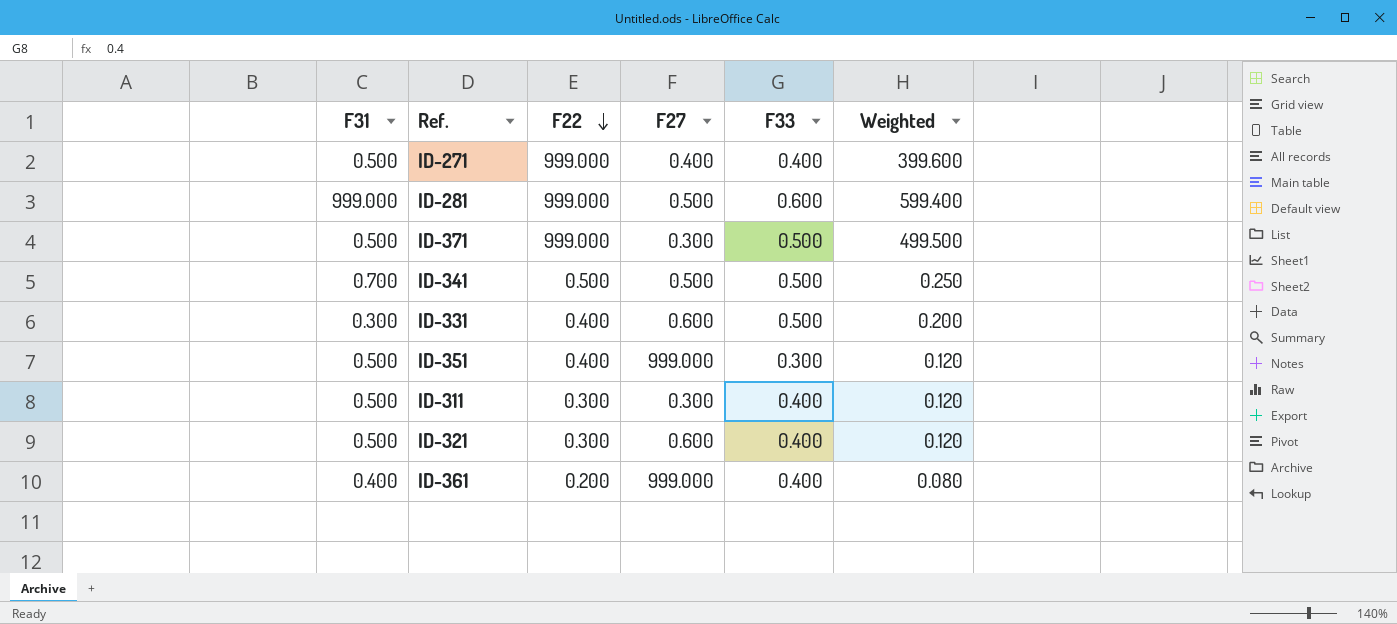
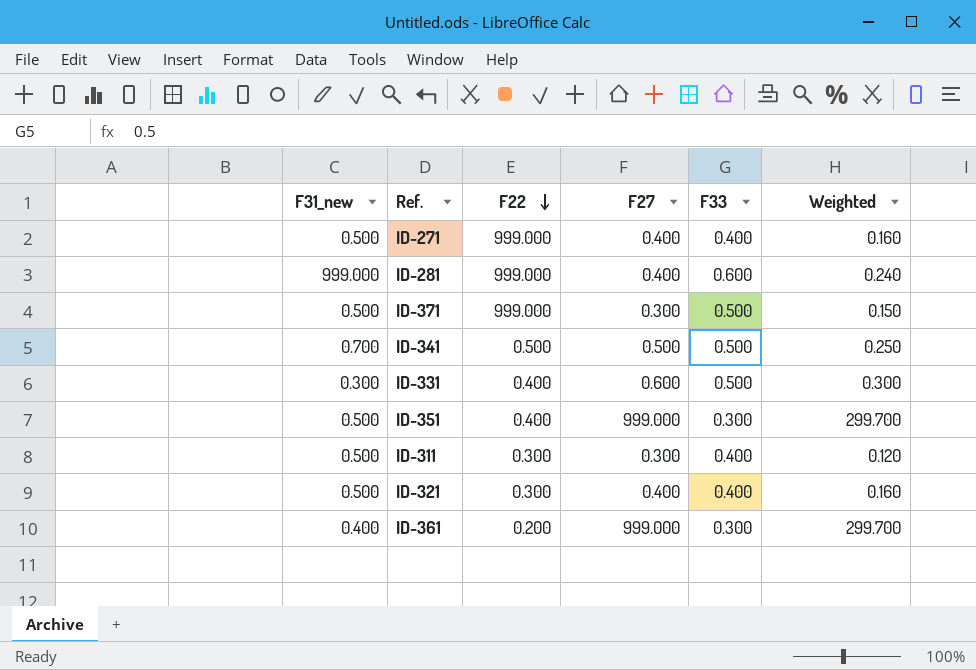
column name: F31 -> F31_new
column Weighted | formula: [F22] * [F33] -> [F27] * [F33]
ID-281 | F27: 0.500 -> 0.400
ID-321 | F27: 0.600 -> 0.400
ID-361 | F33: 0.400 -> 0.300

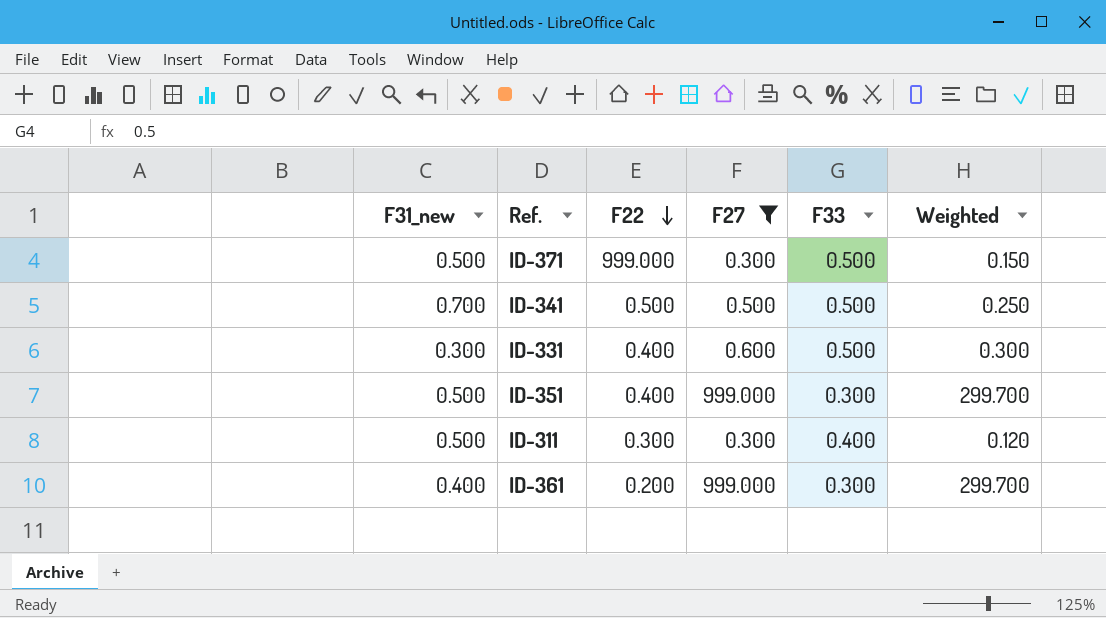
filter: none -> F27 != 0.400

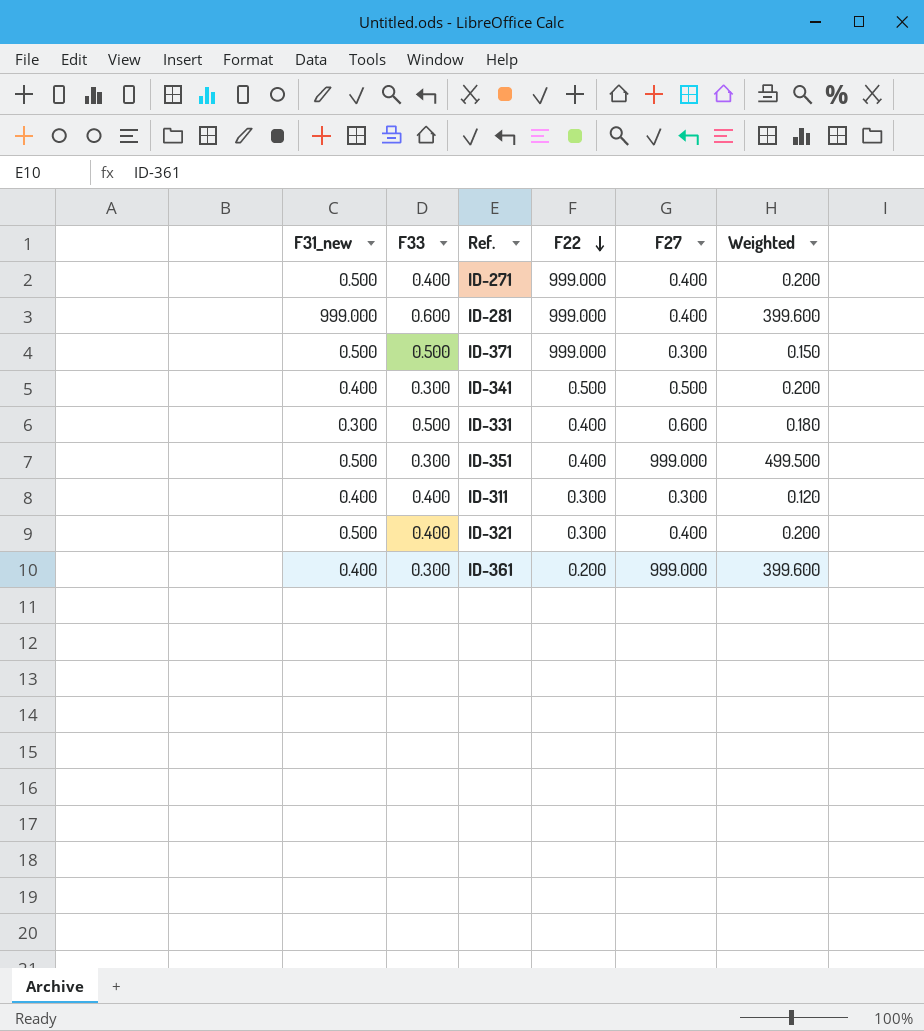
filter: F27 != 0.400 -> none
column F33 | position: 5 -> 2
column Weighted | formula: [F27] * [F33] -> [F31_new] * [F27]
ID-341 | F31_new: 0.700 -> 0.400
ID-341 | F33: 0.500 -> 0.300
ID-311 | F31_new: 0.500 -> 0.400

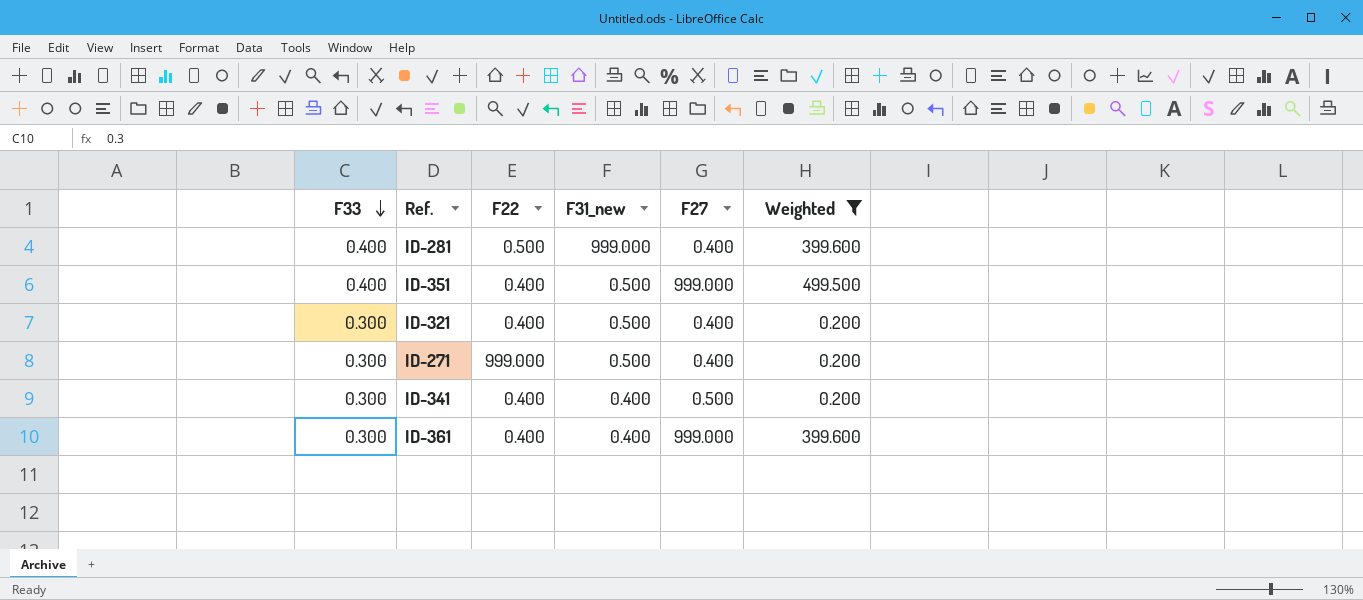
filter: none -> Weighted >= 0.200
row order: F22 descending -> F33 descending
column F31_new | position: 1 -> 4
ID-281 | F33: 0.600 -> 0.400
ID-281 | F22: 999.000 -> 0.500
ID-351 | F33: 0.300 -> 0.400
ID-321 | F33: 0.400 -> 0.300
ID-321 | F22: 0.300 -> 0.400
ID-271 | F33: 0.400 -> 0.300
ID-341 | F22: 0.500 -> 0.400
ID-361 | F22: 0.200 -> 0.400

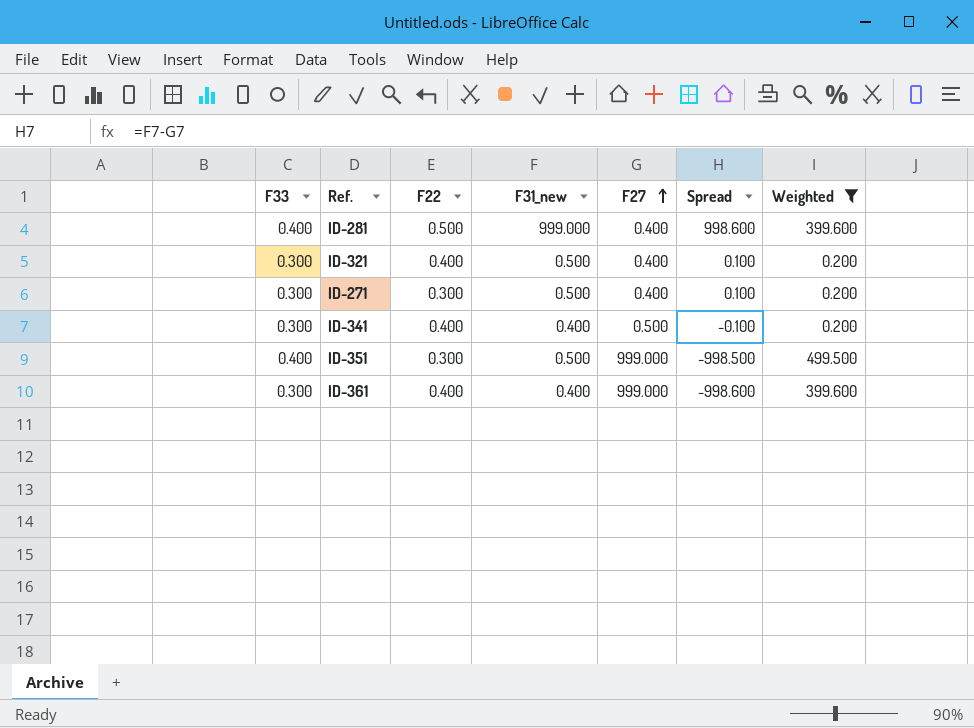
row order: F33 descending -> F27 ascending
column Spread | formula: none -> [F31_new] - [F27]
ID-271 | F22: 999.000 -> 0.300
ID-351 | F22: 0.400 -> 0.300

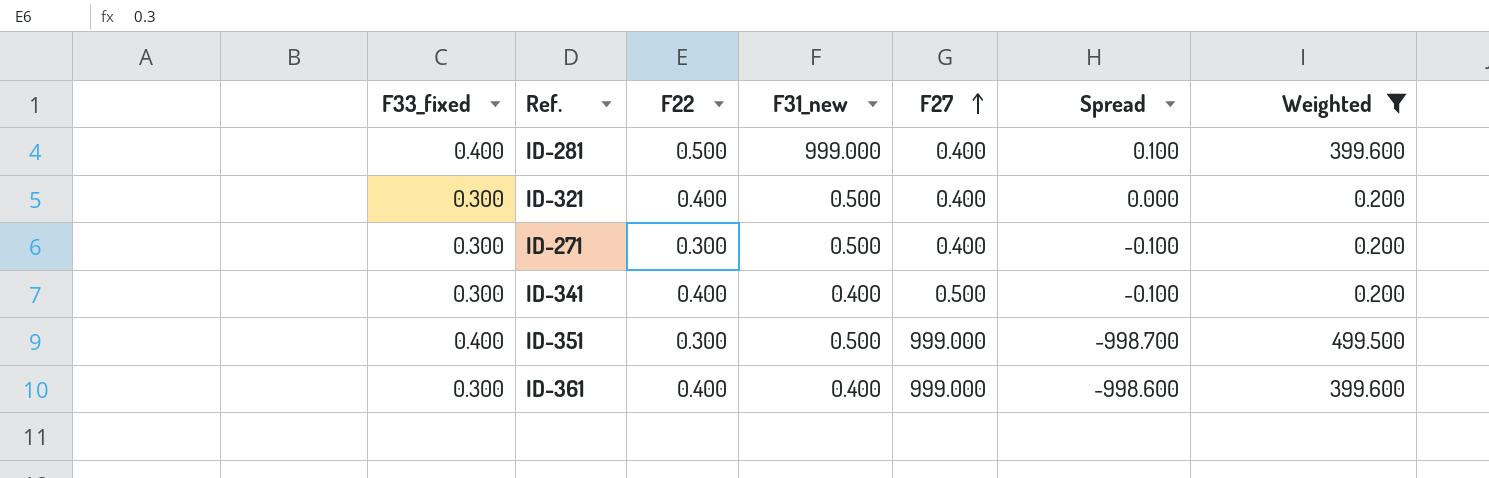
column name: F33 -> F33_fixed
column Spread | formula: [F31_new] - [F27] -> [F22] - [F27]

